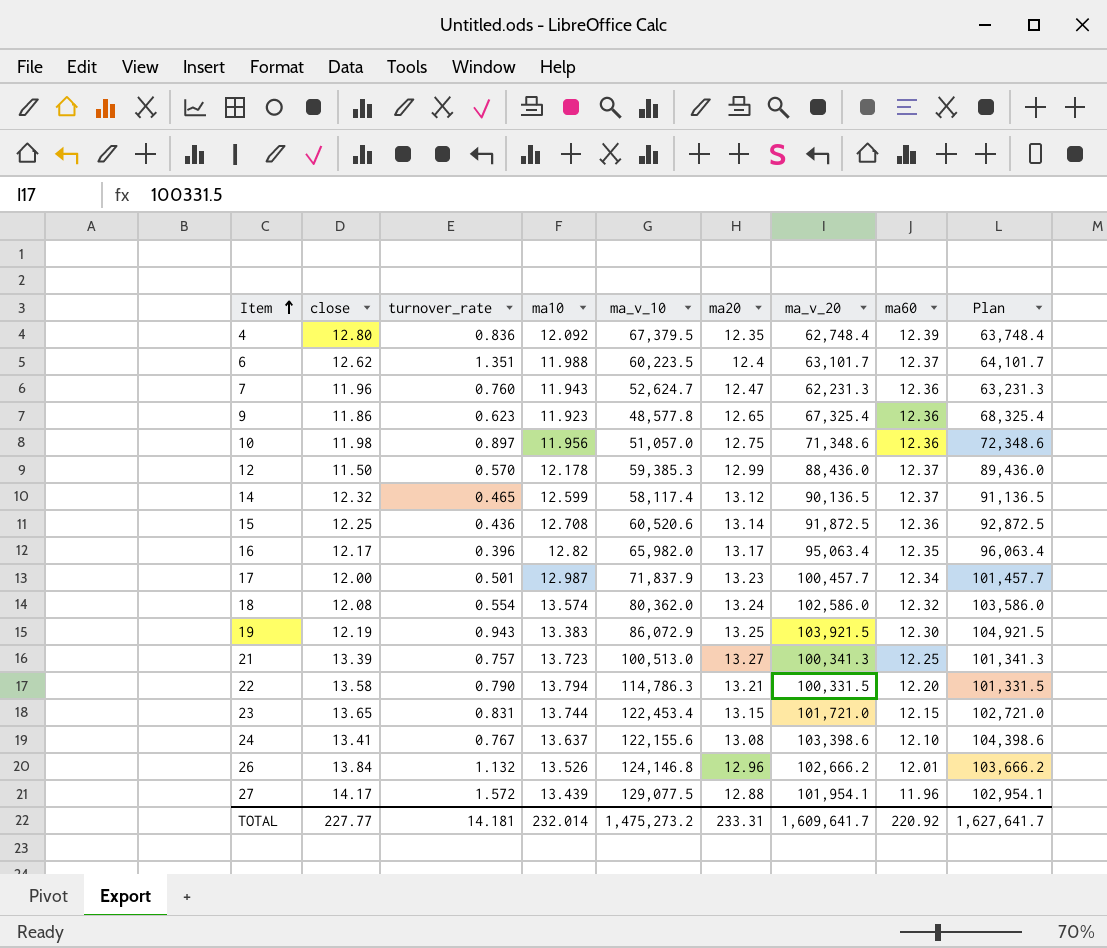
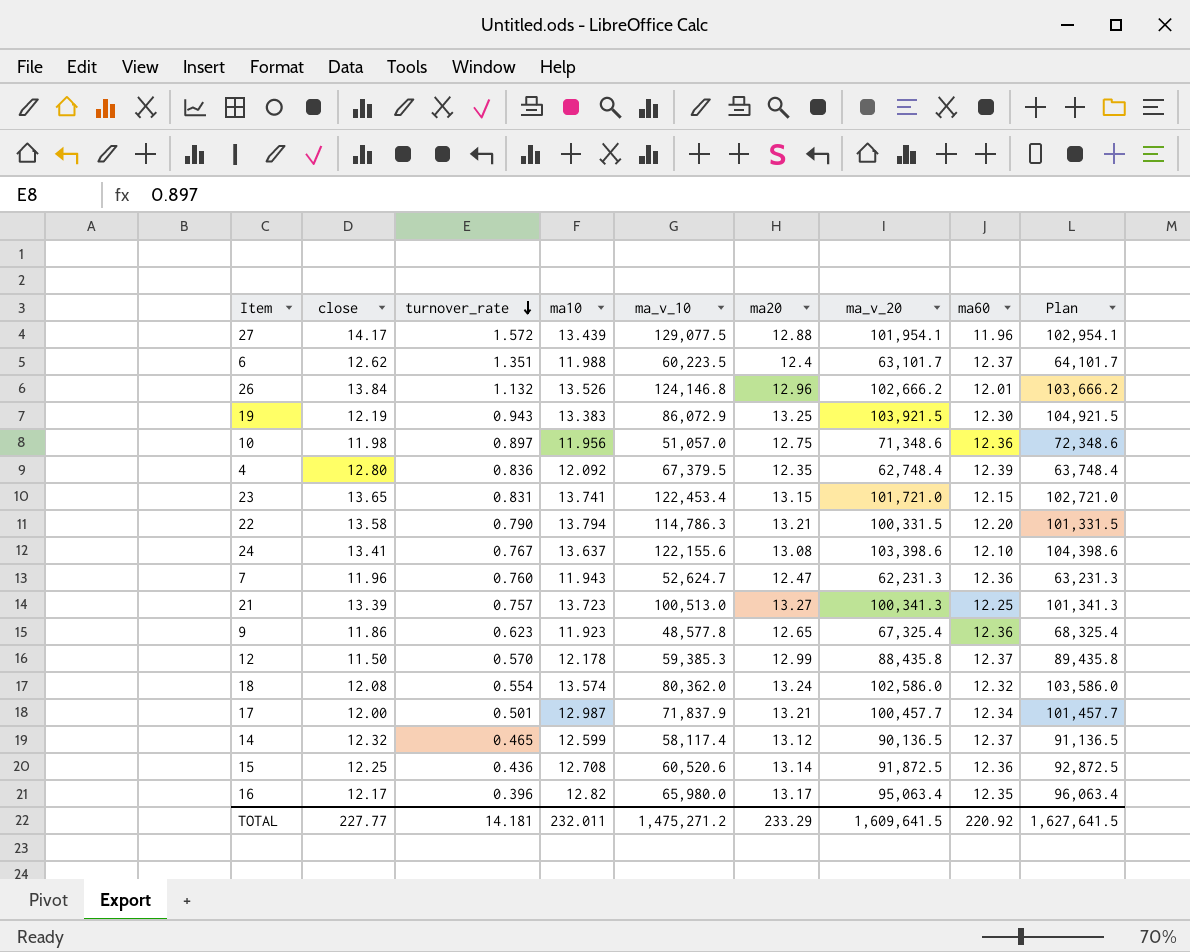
row order: Item ascending -> turnover_rate descending
23 | ma10: 13.744 -> 13.741
12 | ma_v_20: 88,436.0 -> 88,435.8
12 | Plan: 89,436.0 -> 89,435.8
17 | ma20: 13.23 -> 13.21
16 | ma_v_10: 65,982.0 -> 65,980.0
TOTAL | ma10: 232.014 -> 232.011
TOTAL | ma_v_10: 1,475,273.2 -> 1,475,271.2
TOTAL | ma20: 233.31 -> 233.29
TOTAL | ma_v_20: 1,609,641.7 -> 1,609,641.5
TOTAL | Plan: 1,627,641.7 -> 1,627,641.5

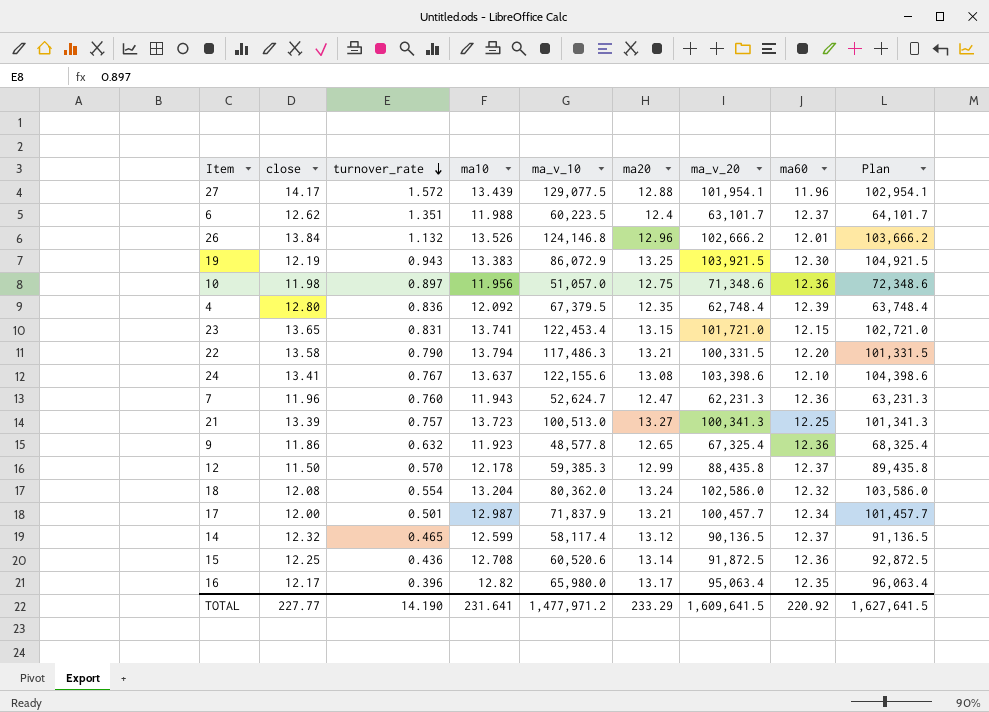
22 | ma_v_10: 114,786.3 -> 117,486.3
9 | turnover_rate: 0.623 -> 0.632
18 | ma10: 13.574 -> 13.204
TOTAL | turnover_rate: 14.181 -> 14.190
TOTAL | ma10: 232.011 -> 231.641
TOTAL | ma_v_10: 1,475,271.2 -> 1,477,971.2

